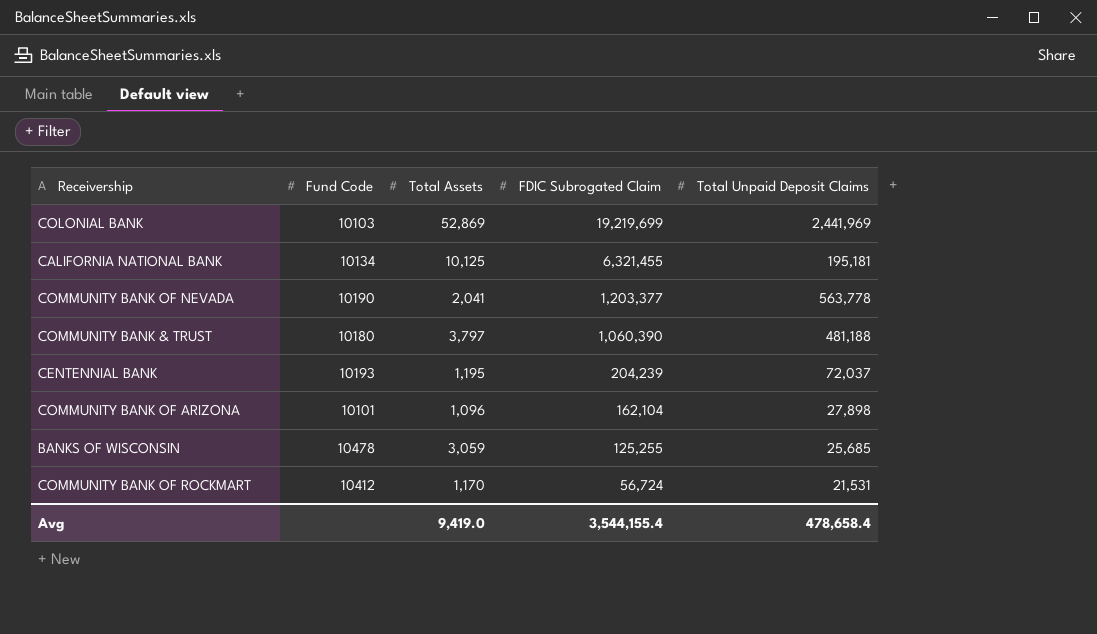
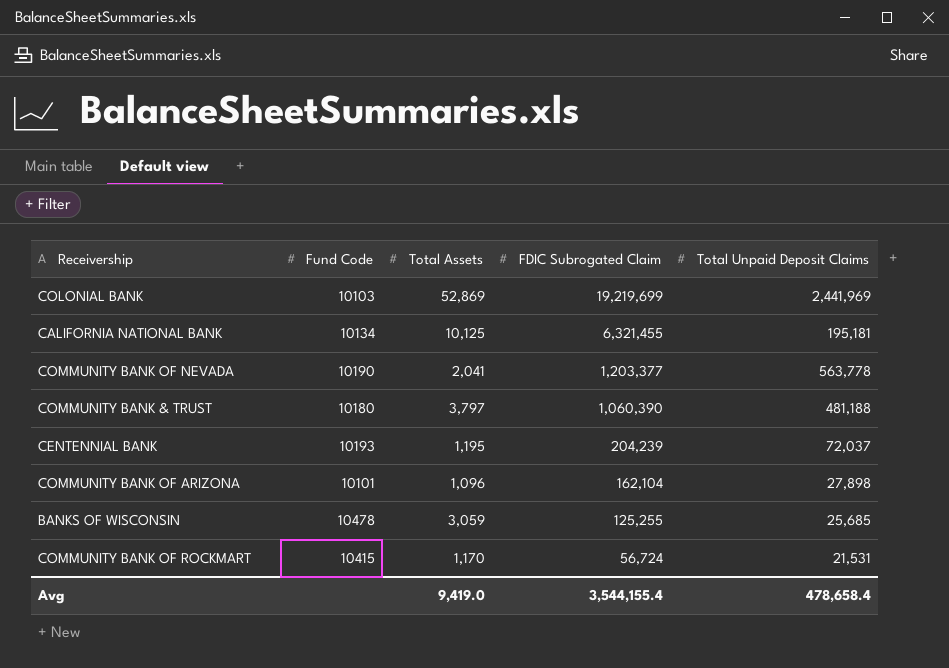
COMMUNITY BANK OF ROCKMART | Fund Code: 10412 -> 10415

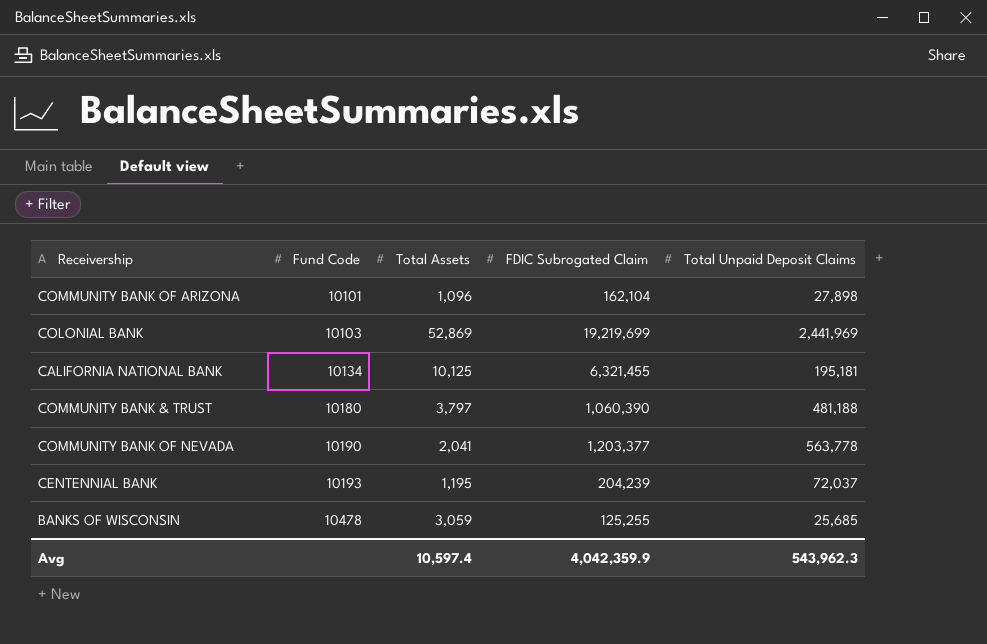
row order: FDIC Subrogated Claim descending -> Fund Code ascending
row COMMUNITY BANK OF ROCKMART: 10415 | 1,170 | 56,724 | 21,531 -> none
Avg | Total Assets: 9,419.0 -> 10,597.4
Avg | FDIC Subrogated Claim: 3,544,155.4 -> 4,042,359.9
Avg | Total Unpaid Deposit Claims: 478,658.4 -> 543,962.3

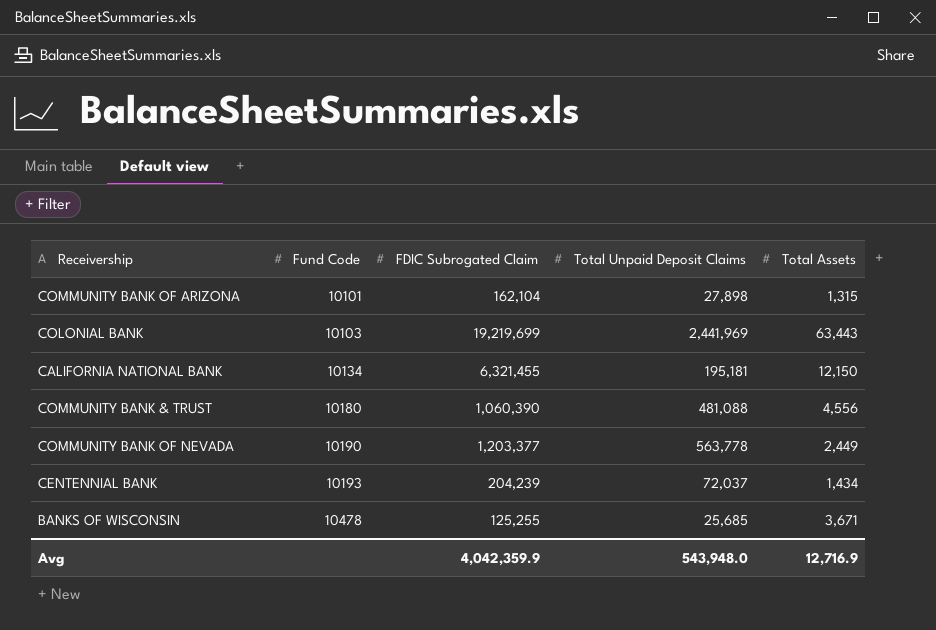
column Total Assets | position: 3 -> 5
COMMUNITY BANK OF ARIZONA | Total Assets: 1,096 -> 1,315
COLONIAL BANK | Total Assets: 52,869 -> 63,443
CALIFORNIA NATIONAL BANK | Total Assets: 10,125 -> 12,150
COMMUNITY BANK & TRUST | Total Unpaid Deposit Claims: 481,188 -> 481,088
COMMUNITY BANK & TRUST | Total Assets: 3,797 -> 4,556
COMMUNITY BANK OF NEVADA | Total Assets: 2,041 -> 2,449
CENTENNIAL BANK | Total Assets: 1,195 -> 1,434
BANKS OF WISCONSIN | Total Assets: 3,059 -> 3,671
Avg | Total Unpaid Deposit Claims: 543,962.3 -> 543,948.0
Avg | Total Assets: 10,597.4 -> 12,716.9

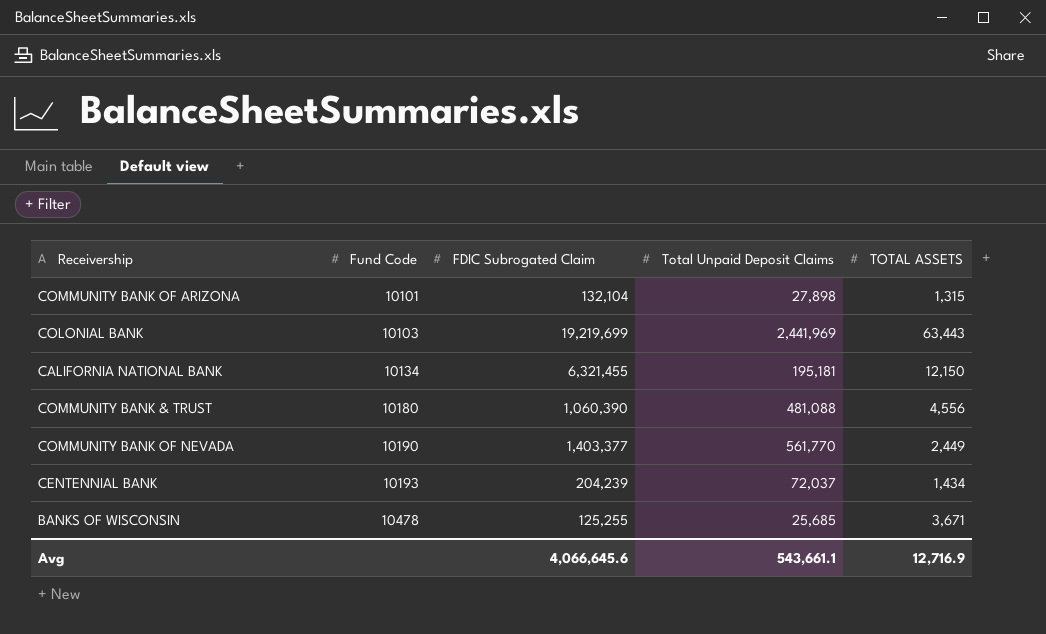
column name: Total Assets -> TOTAL ASSETS
COMMUNITY BANK OF ARIZONA | FDIC Subrogated Claim: 162,104 -> 132,104
COMMUNITY BANK OF NEVADA | FDIC Subrogated Claim: 1,203,377 -> 1,403,377
COMMUNITY BANK OF NEVADA | Total Unpaid Deposit Claims: 563,778 -> 561,770
Avg | FDIC Subrogated Claim: 4,042,359.9 -> 4,066,645.6
Avg | Total Unpaid Deposit Claims: 543,948.0 -> 543,661.1

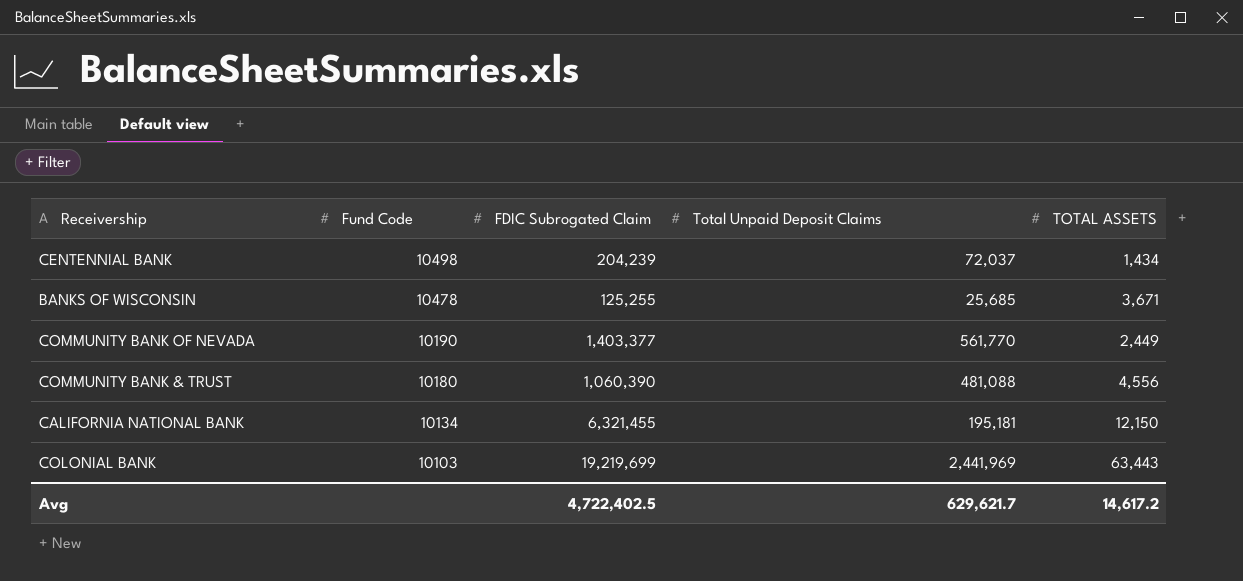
row order: Fund Code ascending -> Fund Code descending
row COMMUNITY BANK OF ARIZONA: 10101 | 132,104 | 27,898 | 1,315 -> none
CENTENNIAL BANK | Fund Code: 10193 -> 10498
Avg | FDIC Subrogated Claim: 4,066,645.6 -> 4,722,402.5
Avg | Total Unpaid Deposit Claims: 543,661.1 -> 629,621.7
Avg | TOTAL ASSETS: 12,716.9 -> 14,617.2

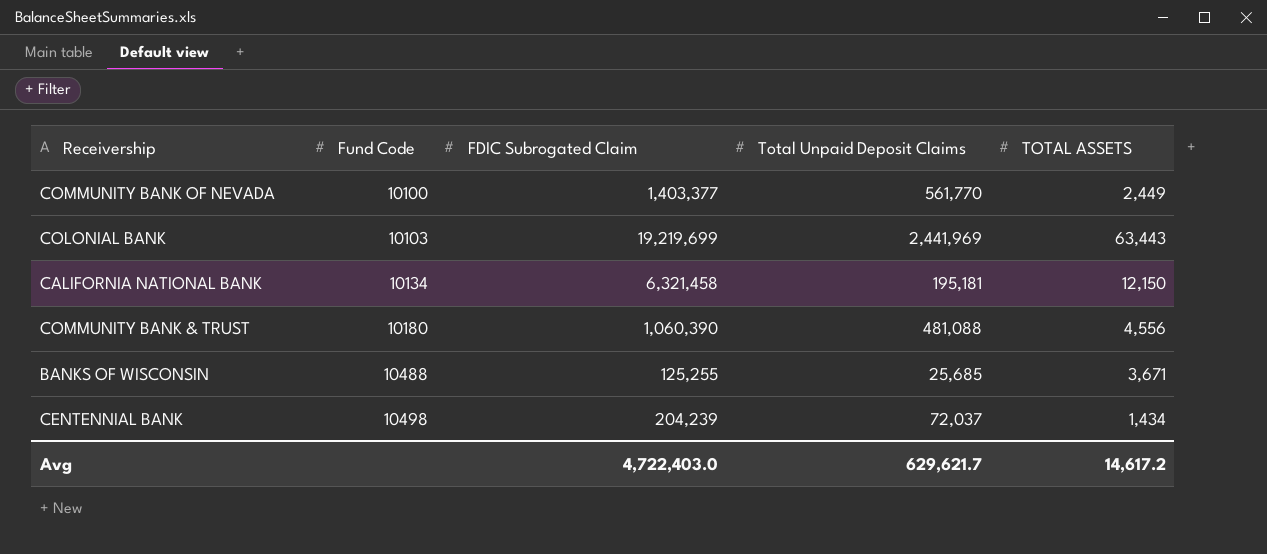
row order: Fund Code descending -> Fund Code ascending
COMMUNITY BANK OF NEVADA | Fund Code: 10190 -> 10100
CALIFORNIA NATIONAL BANK | FDIC Subrogated Claim: 6,321,455 -> 6,321,458
BANKS OF WISCONSIN | Fund Code: 10478 -> 10488
Avg | FDIC Subrogated Claim: 4,722,402.5 -> 4,722,403.0

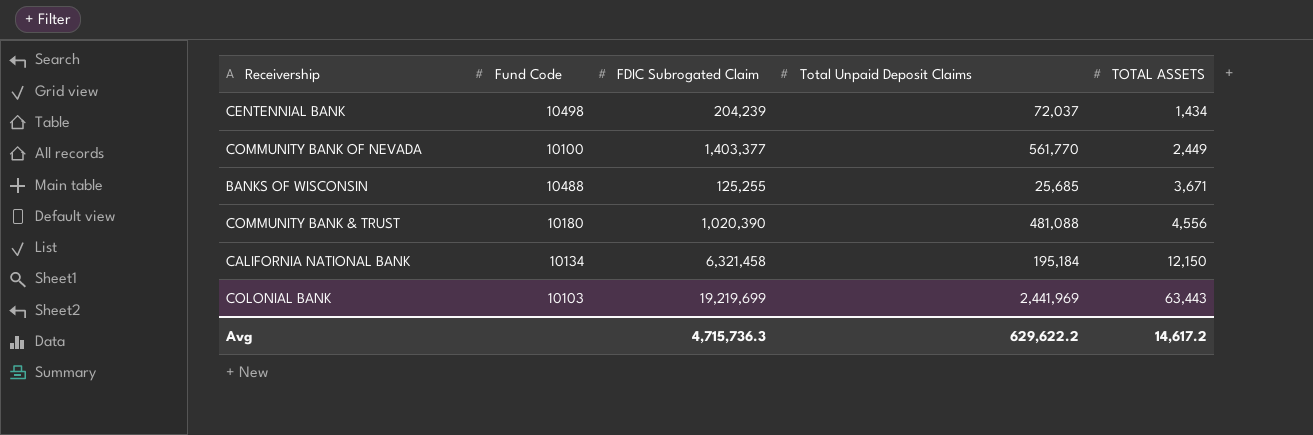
row order: Fund Code ascending -> TOTAL ASSETS ascending
COMMUNITY BANK & TRUST | FDIC Subrogated Claim: 1,060,390 -> 1,020,390
CALIFORNIA NATIONAL BANK | Total Unpaid Deposit Claims: 195,181 -> 195,184
Avg | FDIC Subrogated Claim: 4,722,403.0 -> 4,715,736.3
Avg | Total Unpaid Deposit Claims: 629,621.7 -> 629,622.2

